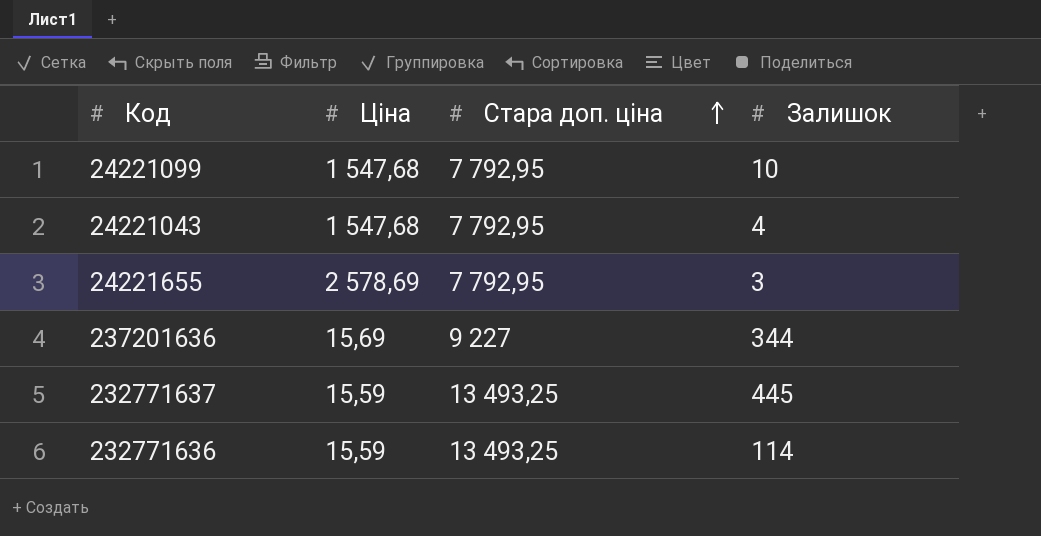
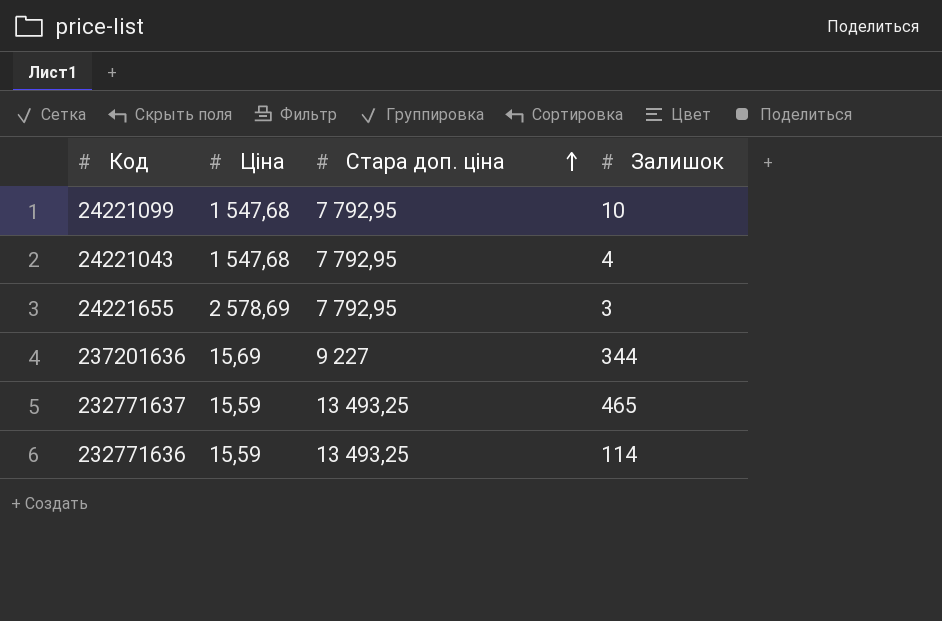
232771637 | Залишок: 445 -> 465

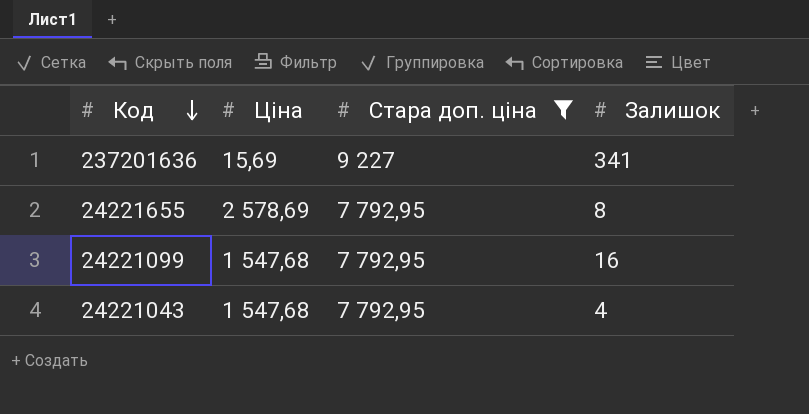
filter: none -> Стара доп. ціна != 13 493,25
row order: Стара доп. ціна ascending -> Код descending
237201636 | Залишок: 344 -> 341
24221655 | Залишок: 3 -> 8
24221099 | Залишок: 10 -> 16

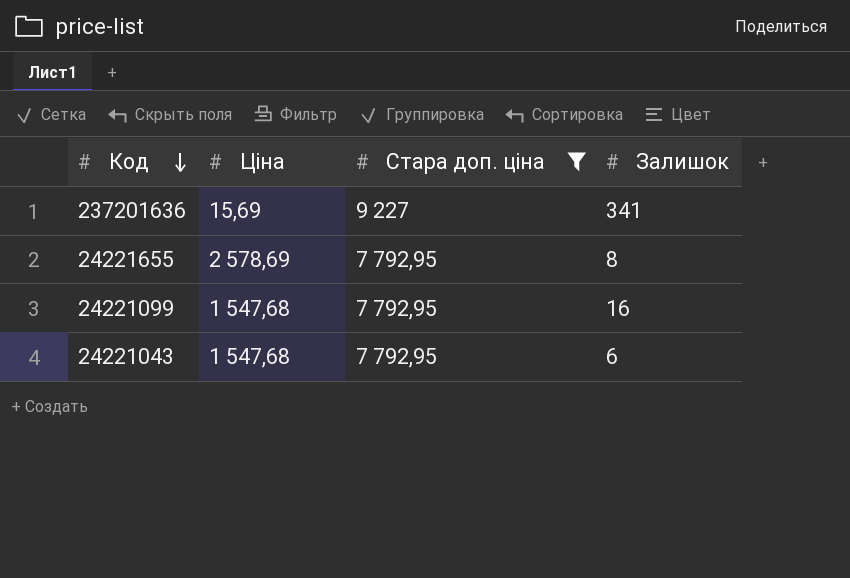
24221043 | Залишок: 4 -> 6

